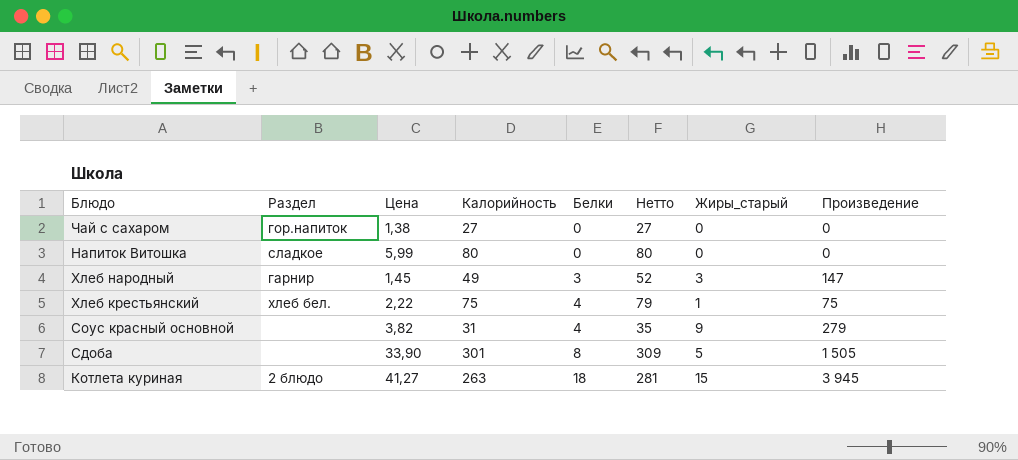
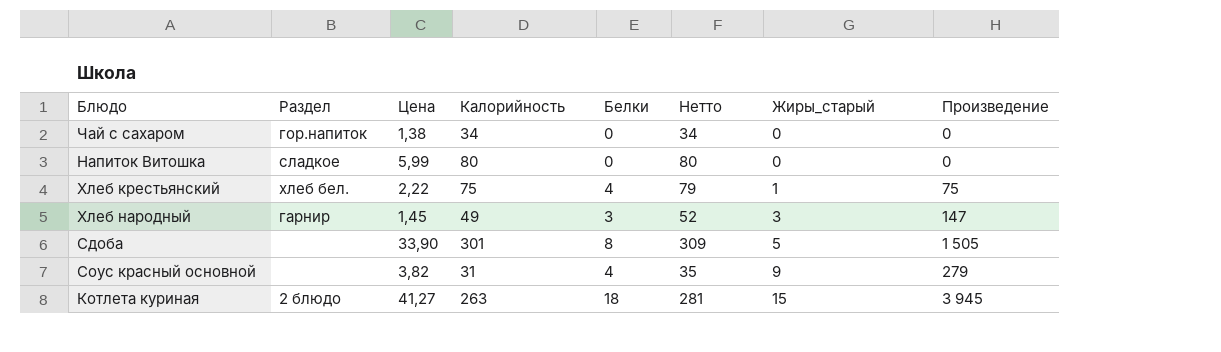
row order: Белки ascending -> Жиры_старый ascending
Чай с сахаром | Калорийность: 27 -> 34
Чай с сахаром | Нетто: 27 -> 34

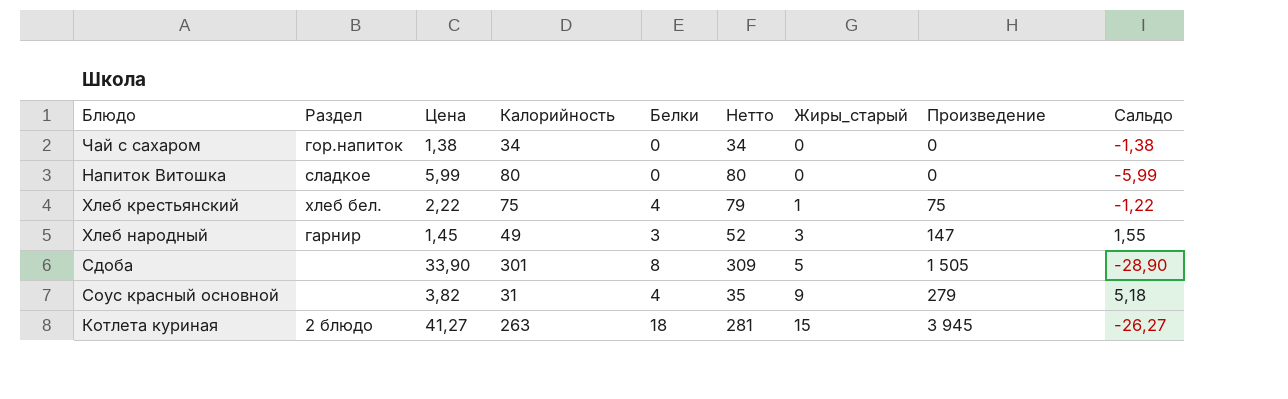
column Сальдо | formula: none -> [Жиры_старый] - [Цена]

